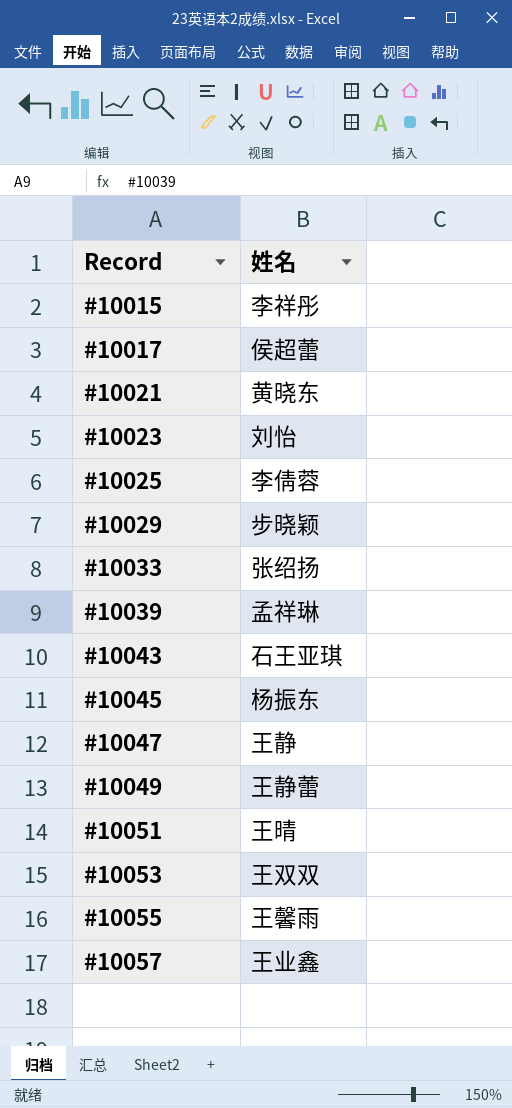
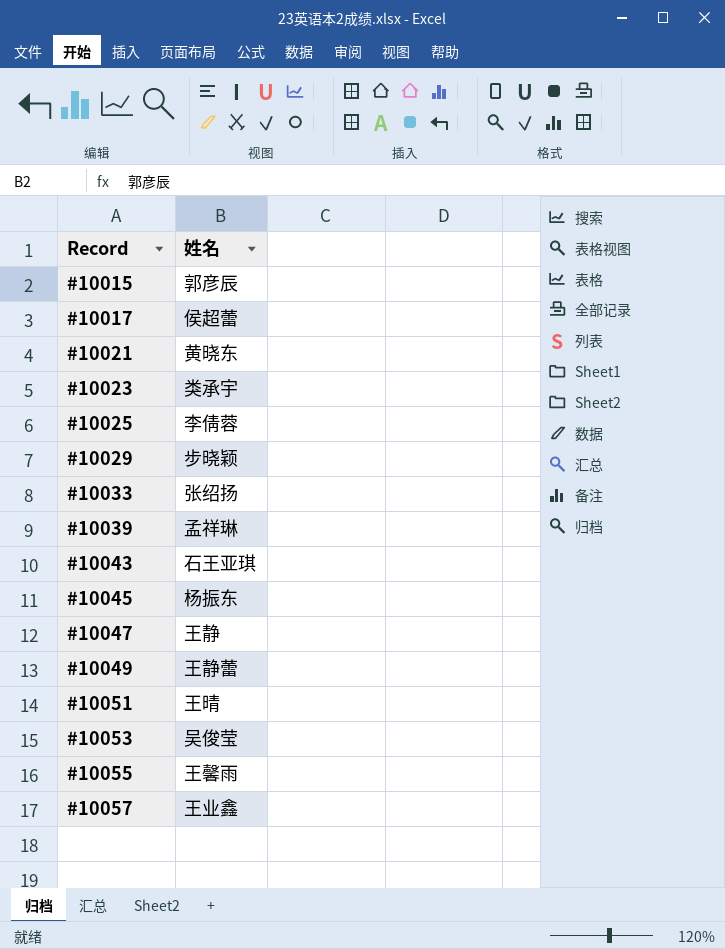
#10015 | 姓名: 李祥彤 -> 郭彦辰
#10023 | 姓名: 刘怡 -> 类承宇
#10053 | 姓名: 王双双 -> 吴俊莹

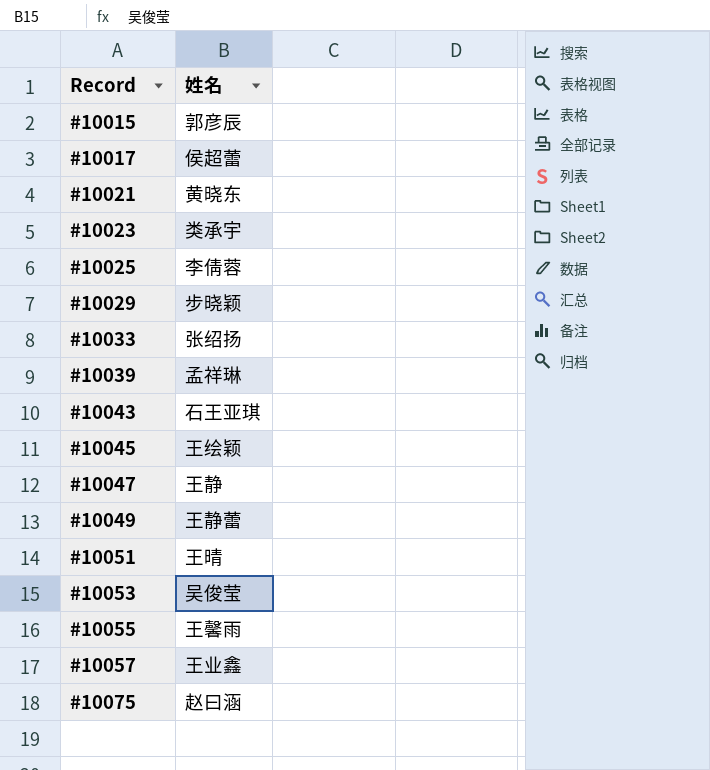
#10045 | 姓名: 杨振东 -> 王绘颖
row #10075: none -> 赵曰涵

